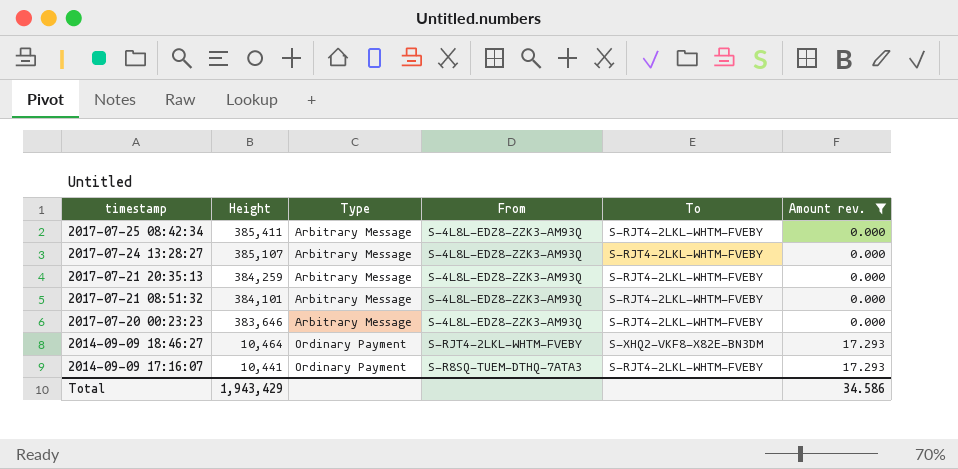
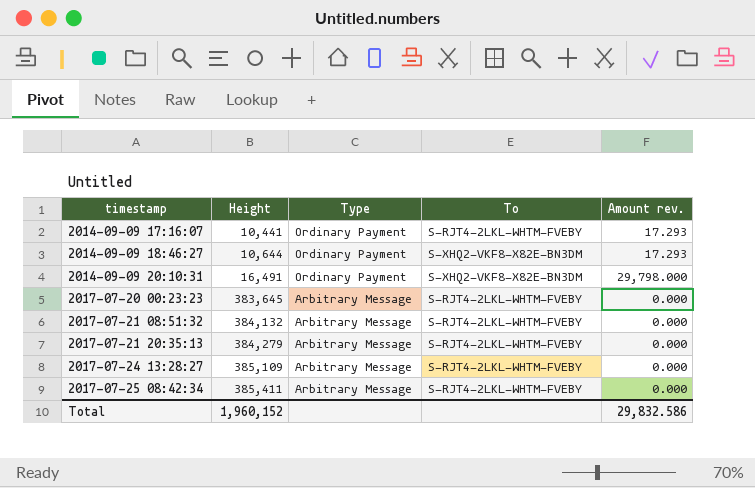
filter: Amount rev. != 29,798.000 -> none
row order: timestamp descending -> timestamp ascending
column From | position: 4 -> none
2014-09-09 18:46:27 | Height: 10,464 -> 10,644
2017-07-20 00:23:23 | Height: 383,646 -> 383,645
2017-07-21 08:51:32 | Height: 384,101 -> 384,132
2017-07-21 20:35:13 | Height: 384,259 -> 384,279
2017-07-24 13:28:27 | Height: 385,107 -> 385,109
Total | Height: 1,943,429 -> 1,960,152
Total | Amount rev.: 34.586 -> 29,832.586

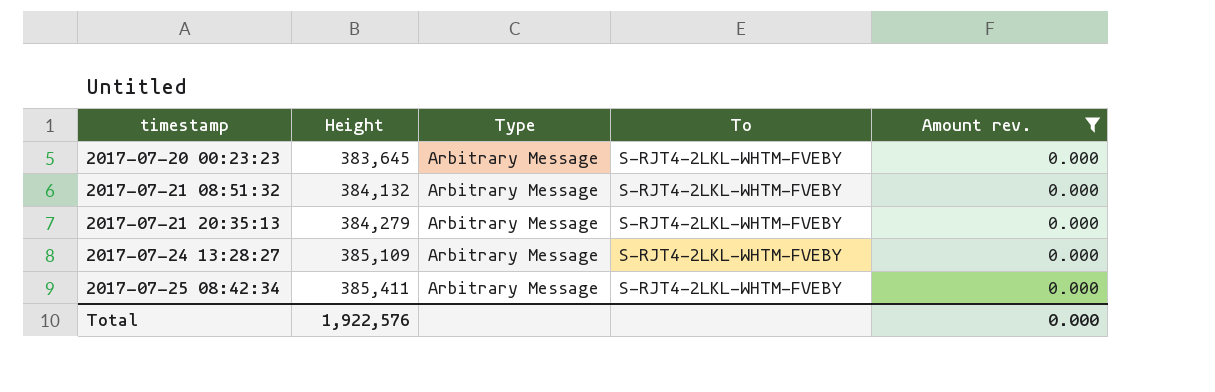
filter: none -> Amount rev. = 0.000
Total | Height: 1,960,152 -> 1,922,576
Total | Amount rev.: 29,832.586 -> 0.000

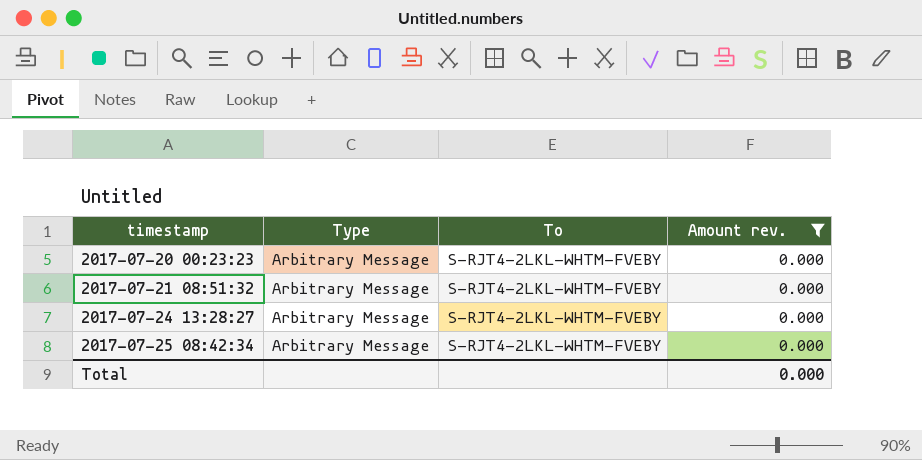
column Height | position: 2 -> none
row 2017-07-21 20:35:13: 384,279 | Arbitrary Message | S-RJT4-2LKL-WHTM-FVEBY | 0.000 -> none

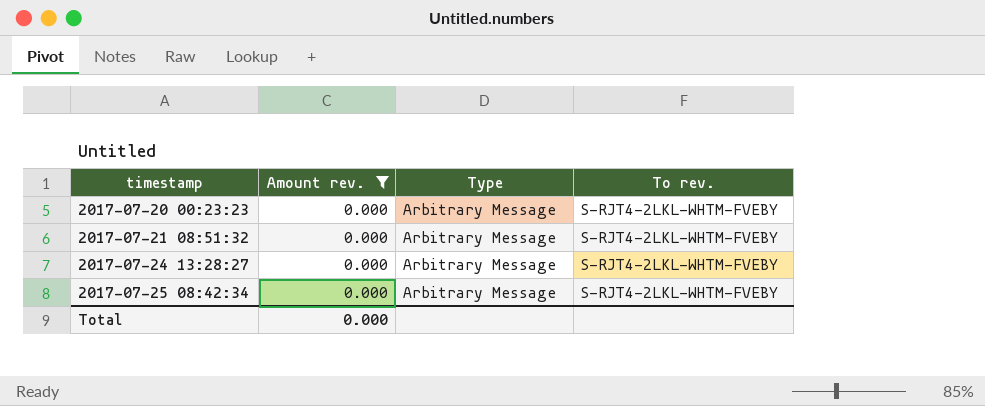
column Amount rev. | position: 4 -> 2
column name: To -> To rev.

